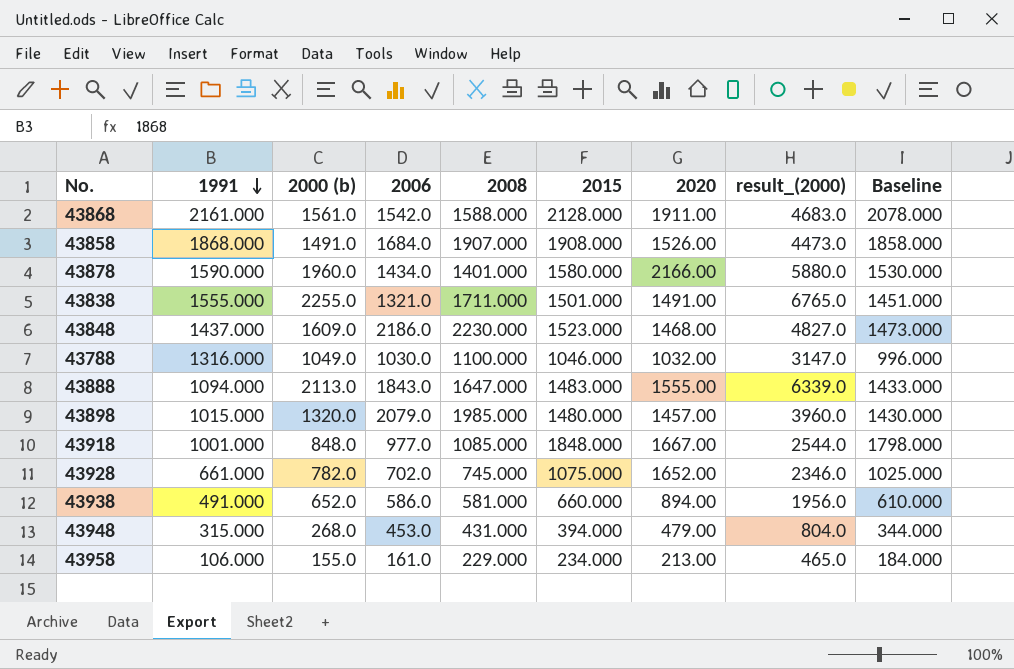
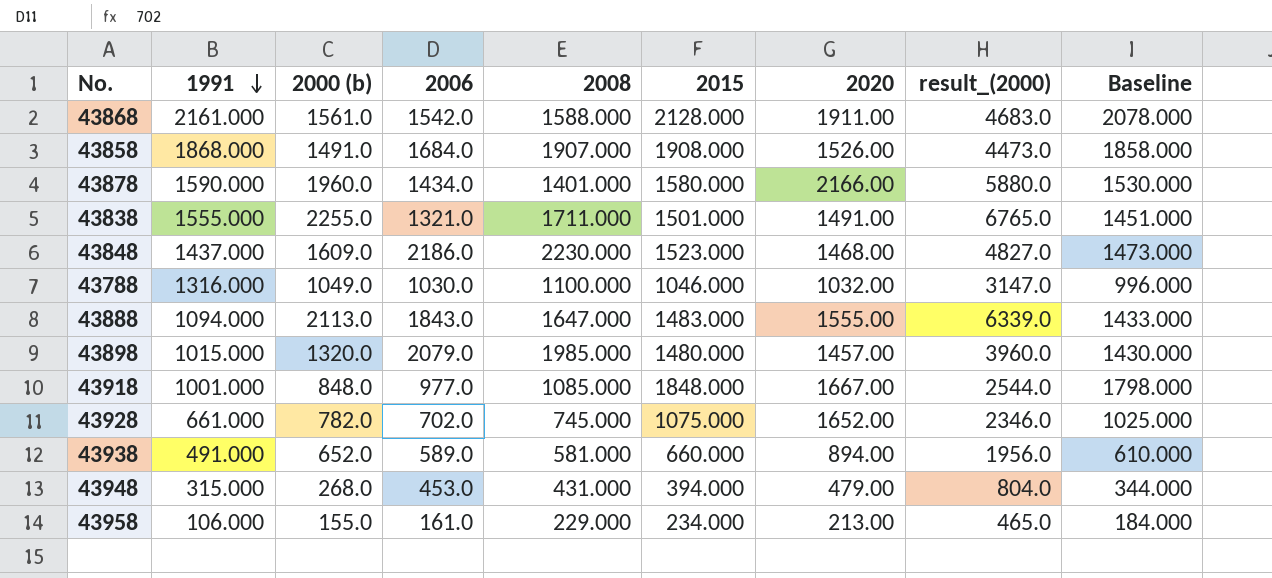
43938 | 2006: 586.0 -> 589.0

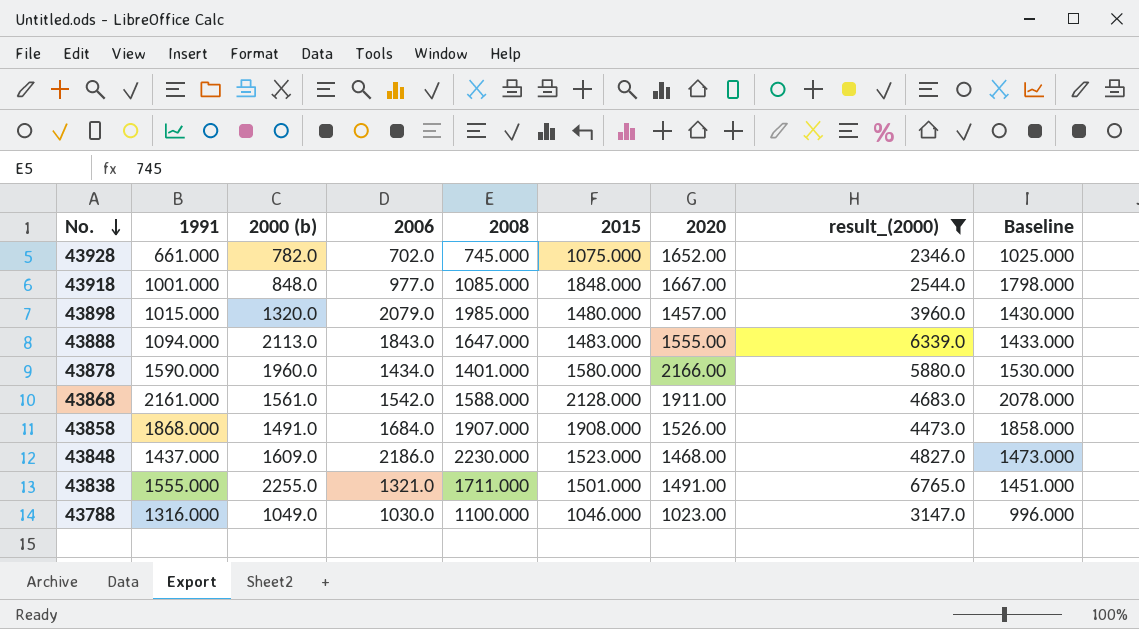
filter: none -> result_(2000) >= 2346.0
row order: 1991 descending -> No. descending
43788 | 2020: 1032.00 -> 1023.00

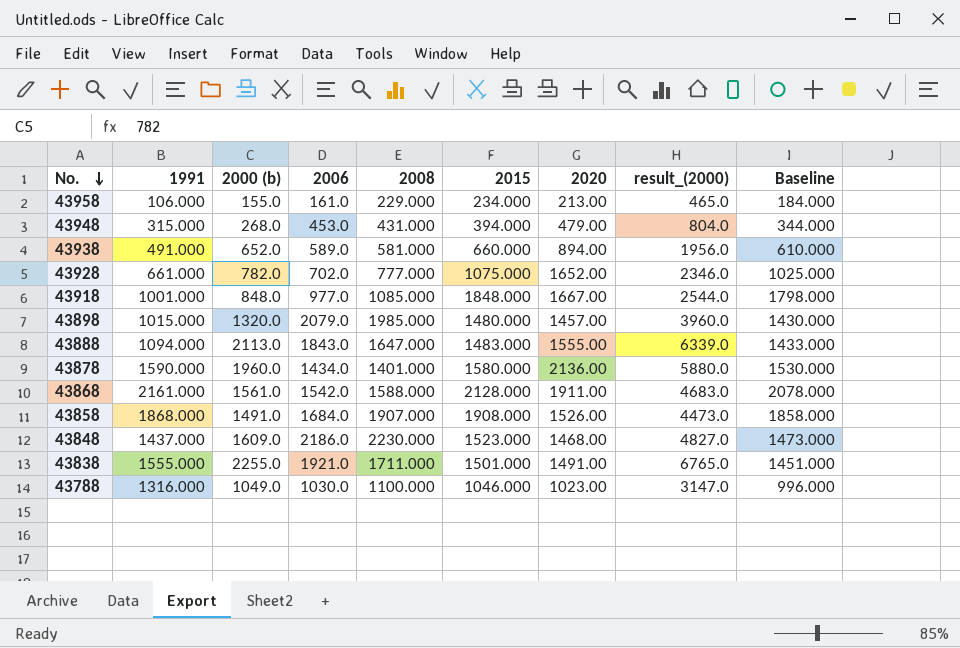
filter: result_(2000) >= 2346.0 -> none
43928 | 2008: 745.000 -> 777.000
43878 | 2020: 2166.00 -> 2136.00
43838 | 2006: 1321.0 -> 1921.0

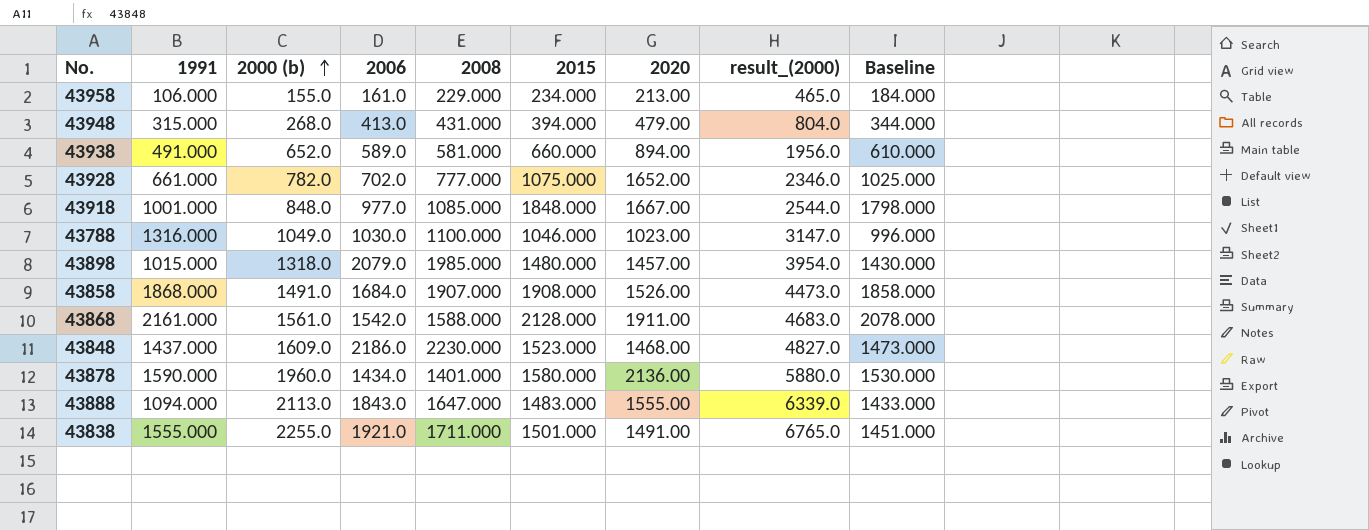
row order: No. descending -> 2000 (b) ascending
43948 | 2006: 453.0 -> 413.0
43898 | 2000 (b): 1320.0 -> 1318.0
43898 | result_(2000): 3960.0 -> 3954.0

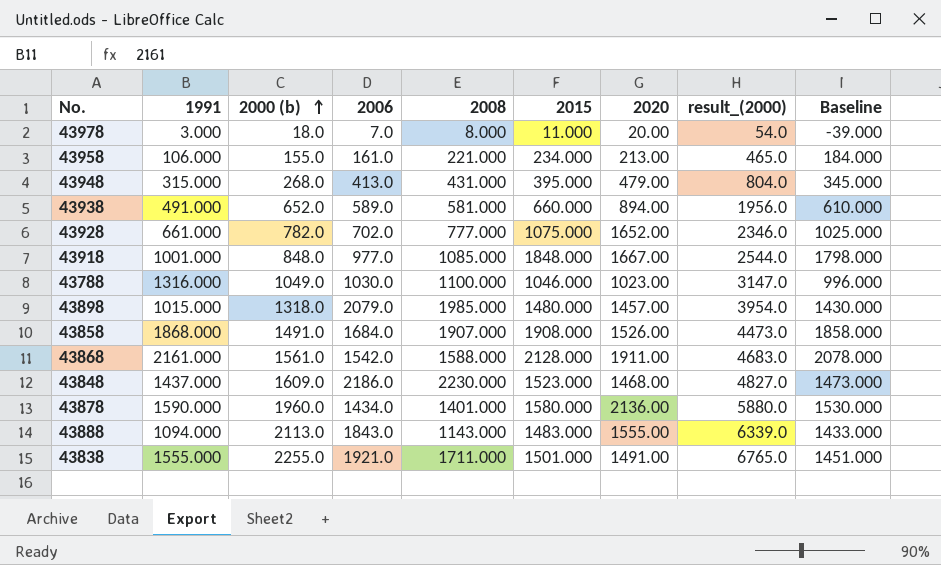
row 43978: none -> 3.000 | 18.0 | 7.0 | 8.000 | 11.000 | 20.00 | 54.0 | -39.000
43958 | 2008: 229.000 -> 221.000
43948 | 2015: 394.000 -> 395.000
43948 | Baseline: 344.000 -> 345.000
43888 | 2008: 1647.000 -> 1143.000

